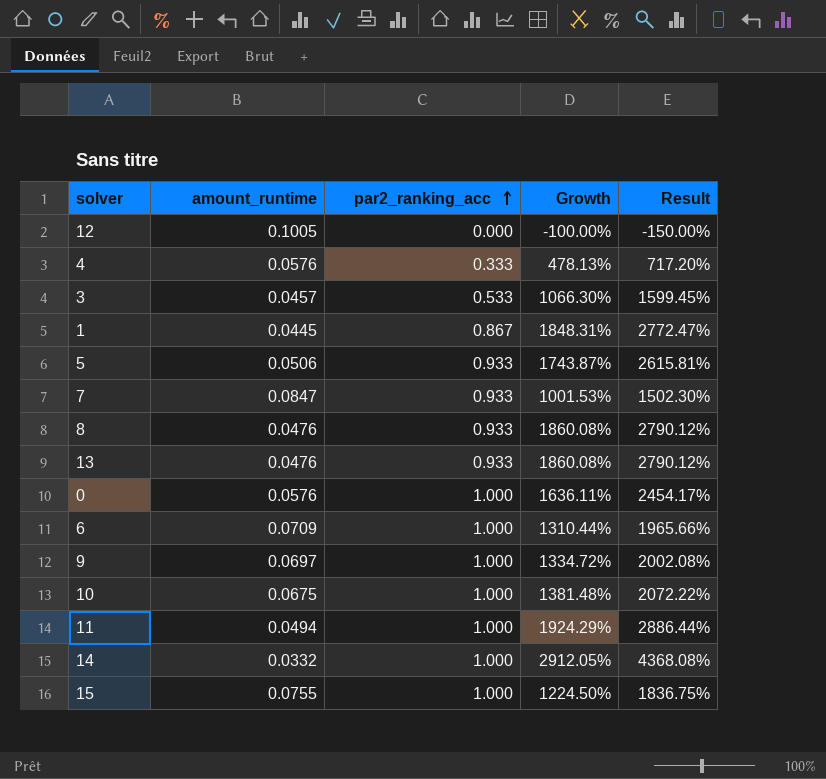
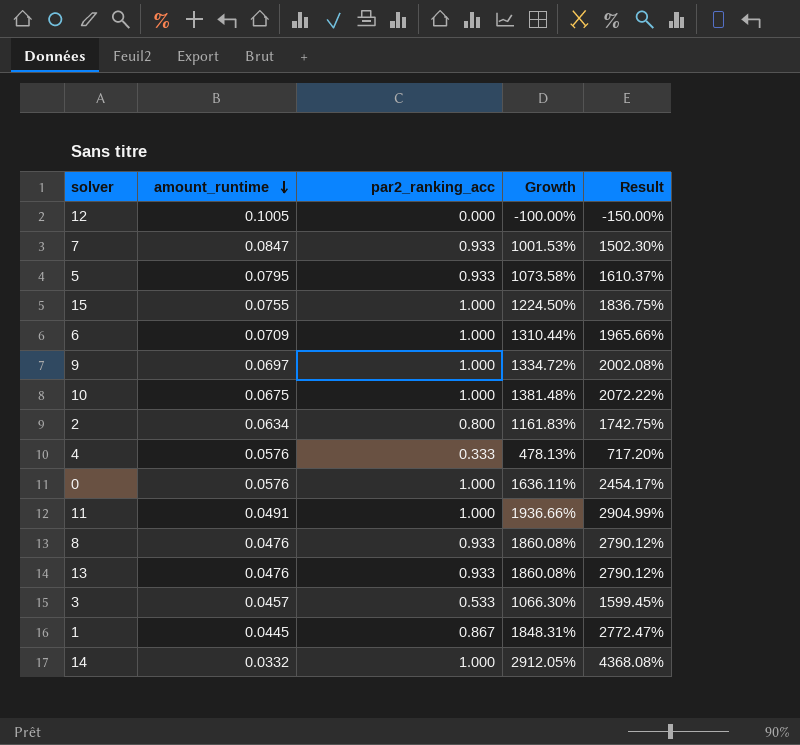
row order: par2_ranking_acc ascending -> amount_runtime descending
5 | amount_runtime: 0.0506 -> 0.0795
5 | Growth: 1743.87% -> 1073.58%
5 | Result: 2615.81% -> 1610.37%
row 2: none -> 0.0634 | 0.800 | 1161.83% | 1742.75%
11 | amount_runtime: 0.0494 -> 0.0491
11 | Growth: 1924.29% -> 1936.66%
11 | Result: 2886.44% -> 2904.99%

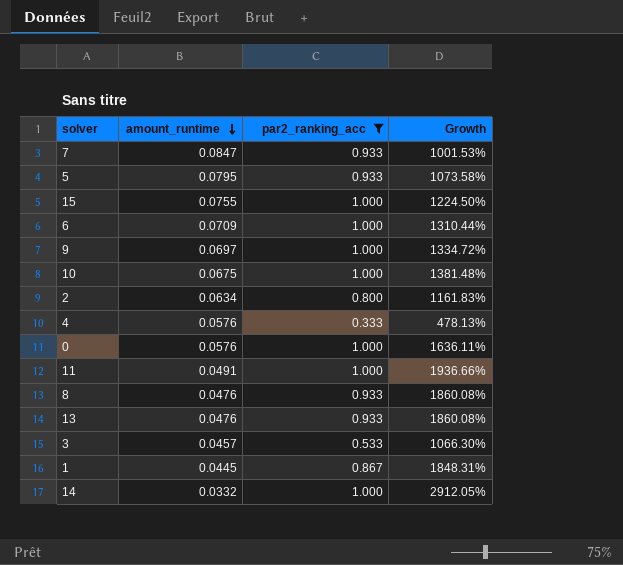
filter: none -> par2_ranking_acc != 0.000
column Result | formula: [Growth] * 1.5 -> none

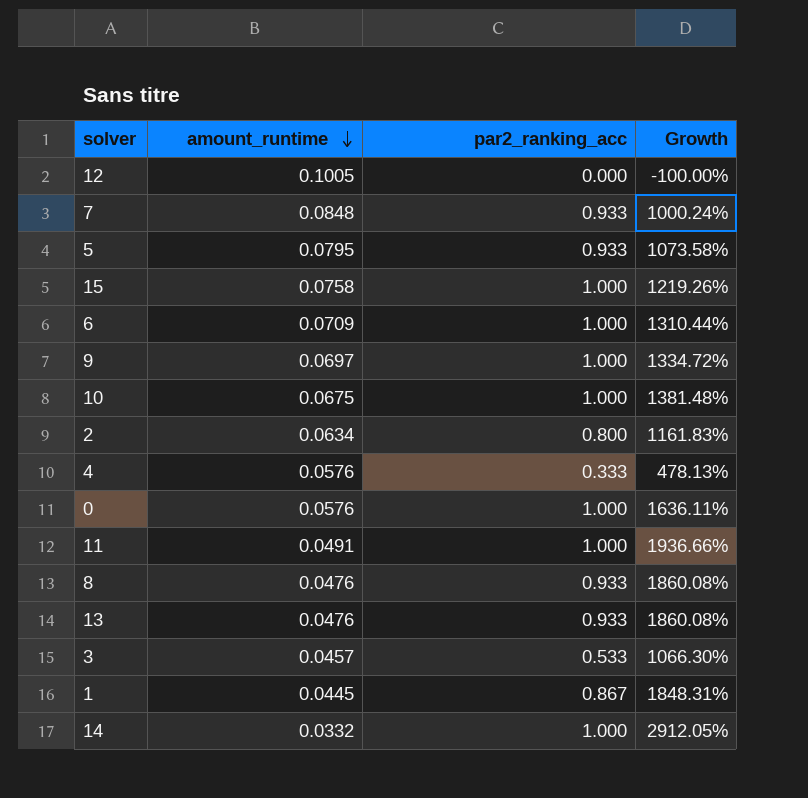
filter: par2_ranking_acc != 0.000 -> none
7 | amount_runtime: 0.0847 -> 0.0848
7 | Growth: 1001.53% -> 1000.24%
15 | amount_runtime: 0.0755 -> 0.0758
15 | Growth: 1224.50% -> 1219.26%

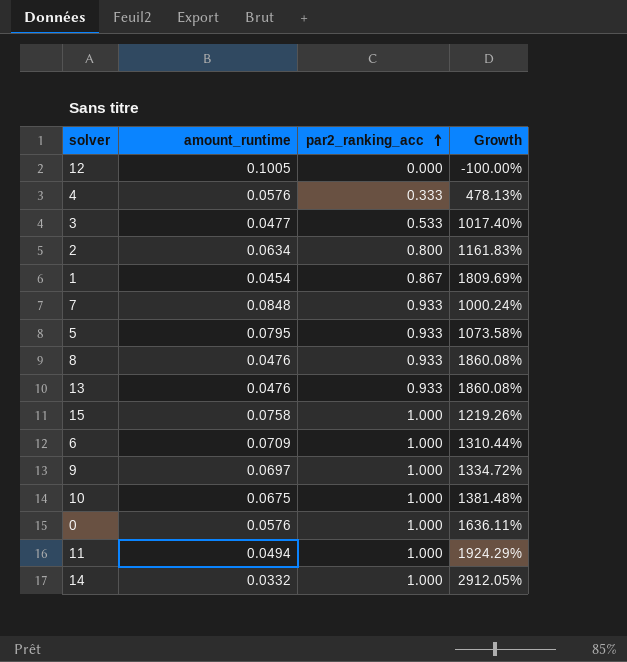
row order: amount_runtime descending -> par2_ranking_acc ascending
3 | amount_runtime: 0.0457 -> 0.0477
3 | Growth: 1066.30% -> 1017.40%
1 | amount_runtime: 0.0445 -> 0.0454
1 | Growth: 1848.31% -> 1809.69%
11 | amount_runtime: 0.0491 -> 0.0494
11 | Growth: 1936.66% -> 1924.29%

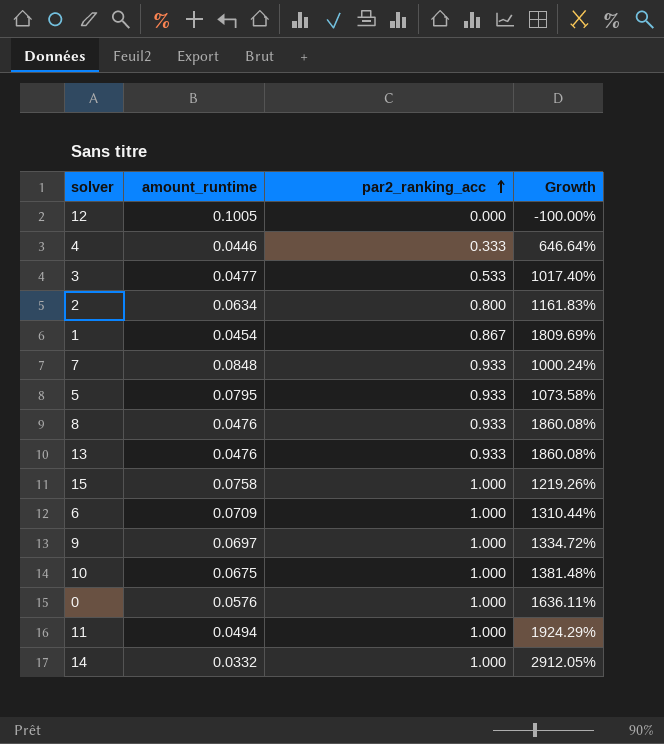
4 | amount_runtime: 0.0576 -> 0.0446
4 | Growth: 478.13% -> 646.64%

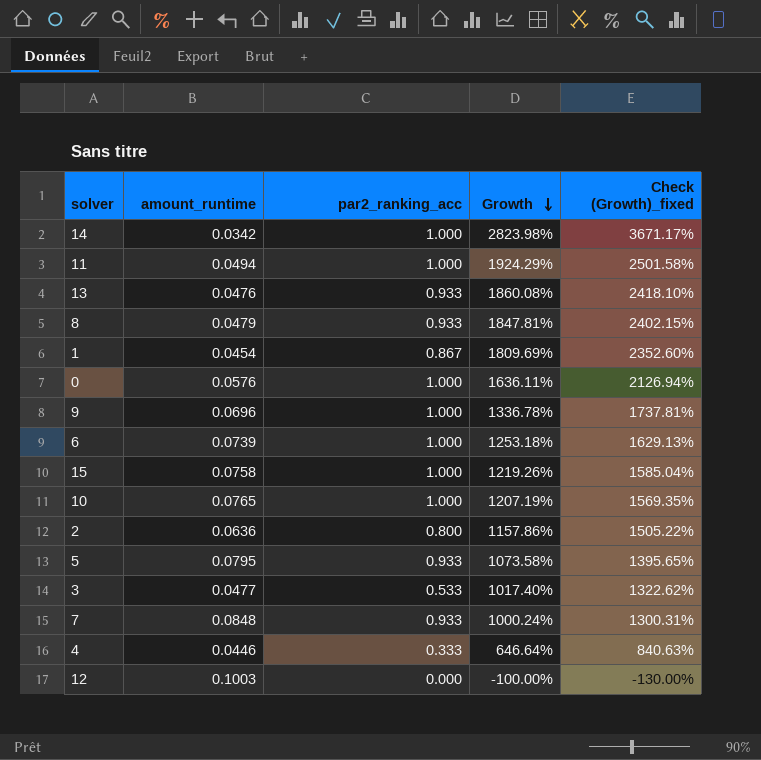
row order: par2_ranking_acc ascending -> Growth descending
column Check (Growth)_fixed | formula: none -> [Growth] * 1.3
14 | amount_runtime: 0.0332 -> 0.0342
14 | Growth: 2912.05% -> 2823.98%
8 | amount_runtime: 0.0476 -> 0.0479
8 | Growth: 1860.08% -> 1847.81%
9 | amount_runtime: 0.0697 -> 0.0696
9 | Growth: 1334.72% -> 1336.78%
6 | amount_runtime: 0.0709 -> 0.0739
6 | Growth: 1310.44% -> 1253.18%
10 | amount_runtime: 0.0675 -> 0.0765
10 | Growth: 1381.48% -> 1207.19%
2 | amount_runtime: 0.0634 -> 0.0636
2 | Growth: 1161.83% -> 1157.86%
12 | amount_runtime: 0.1005 -> 0.1003

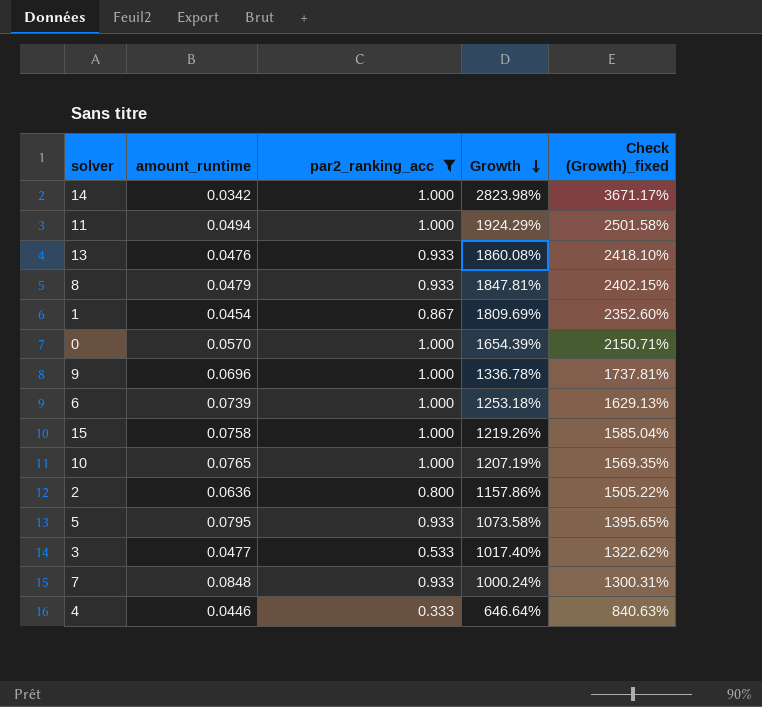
filter: none -> par2_ranking_acc != 0.000
0 | amount_runtime: 0.0576 -> 0.0570
0 | Growth: 1636.11% -> 1654.39%
0 | Check (Growth)_fixed: 2126.94% -> 2150.71%

